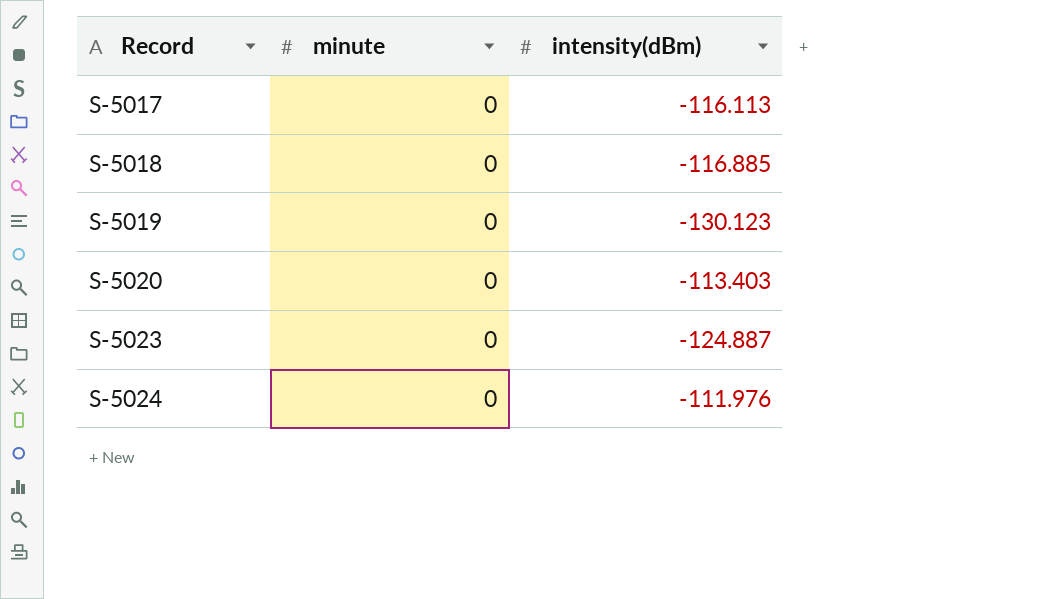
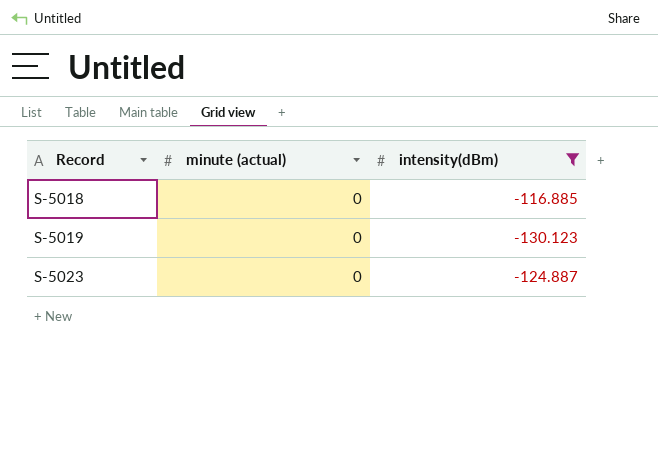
filter: none -> intensity(dBm) <= -116.885
column name: minute -> minute (actual)

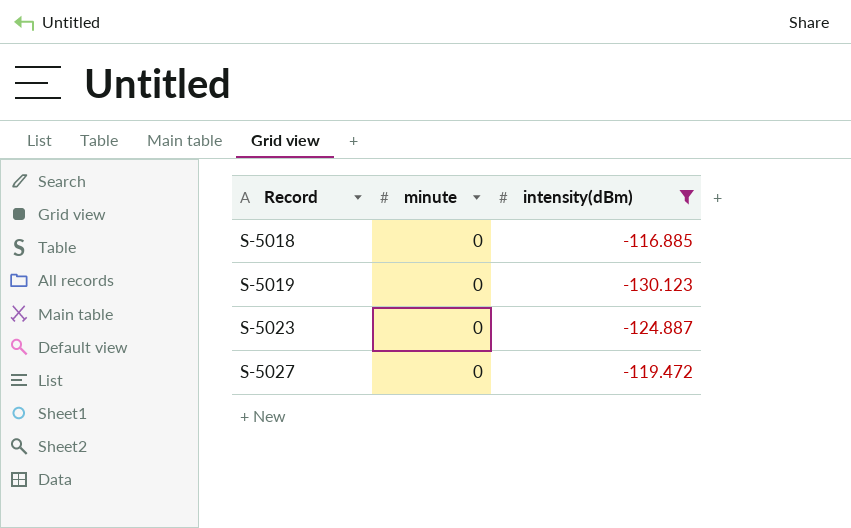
column name: minute (actual) -> minute
row S-5027: none -> 0 | -119.472

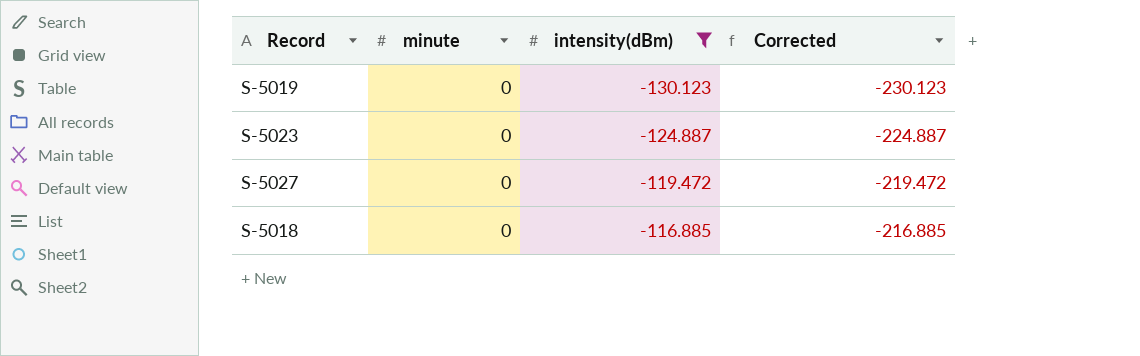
row order: Record ascending -> intensity(dBm) ascending
column Corrected | formula: none -> [intensity(dBm)] - 100

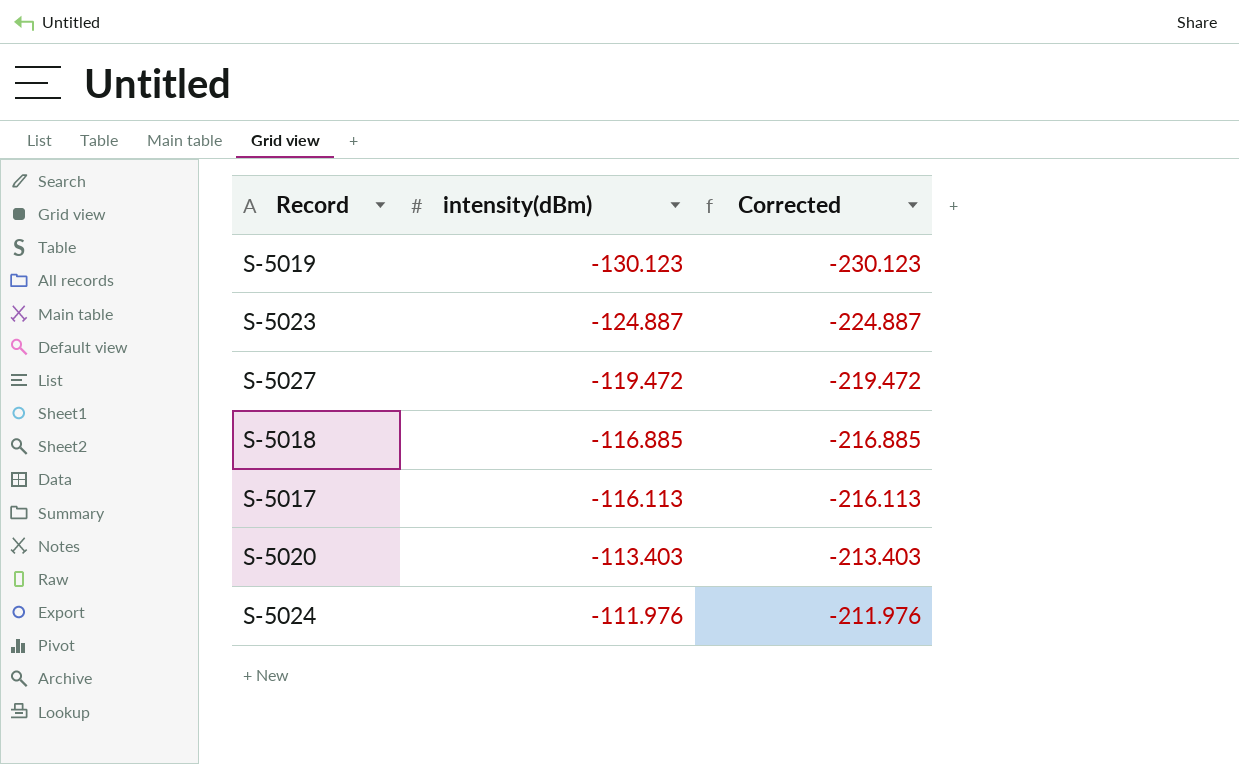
filter: intensity(dBm) <= -116.885 -> none
column minute | position: 2 -> none

